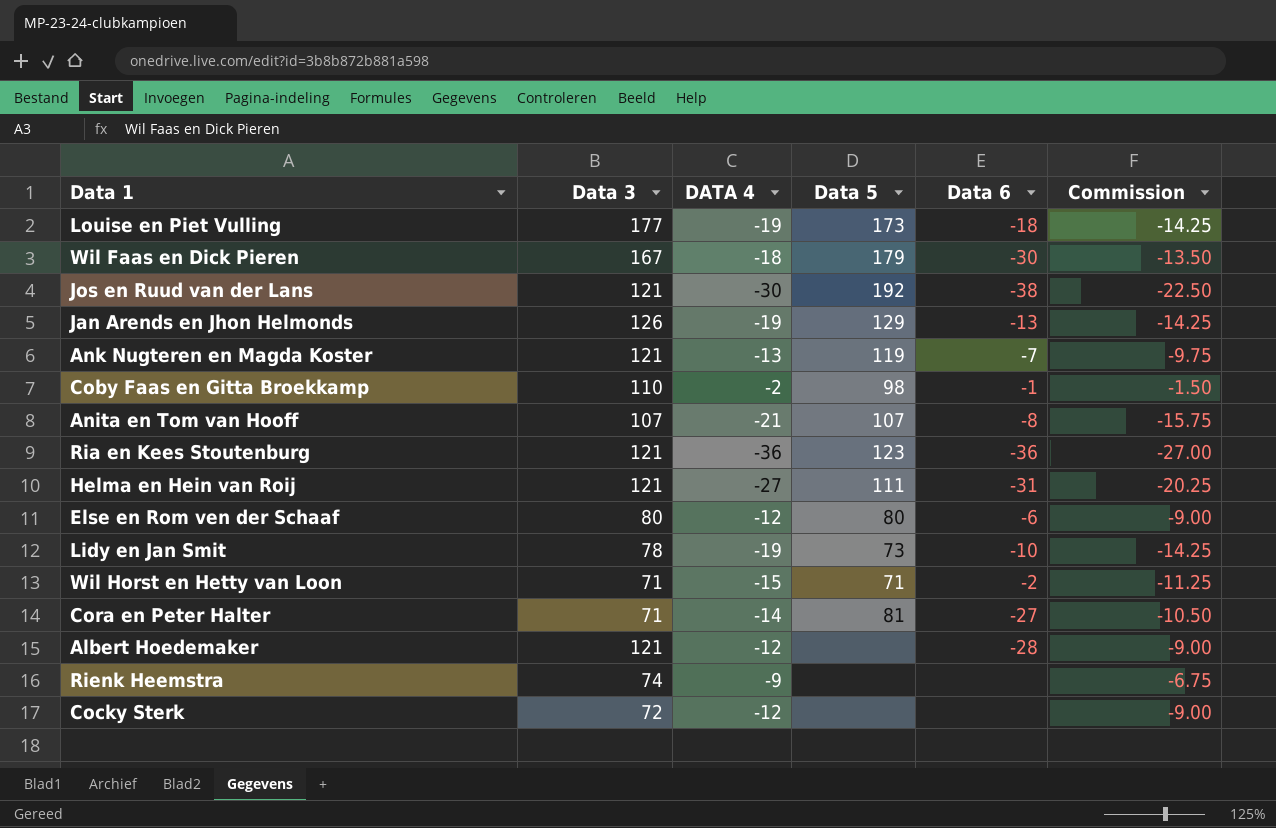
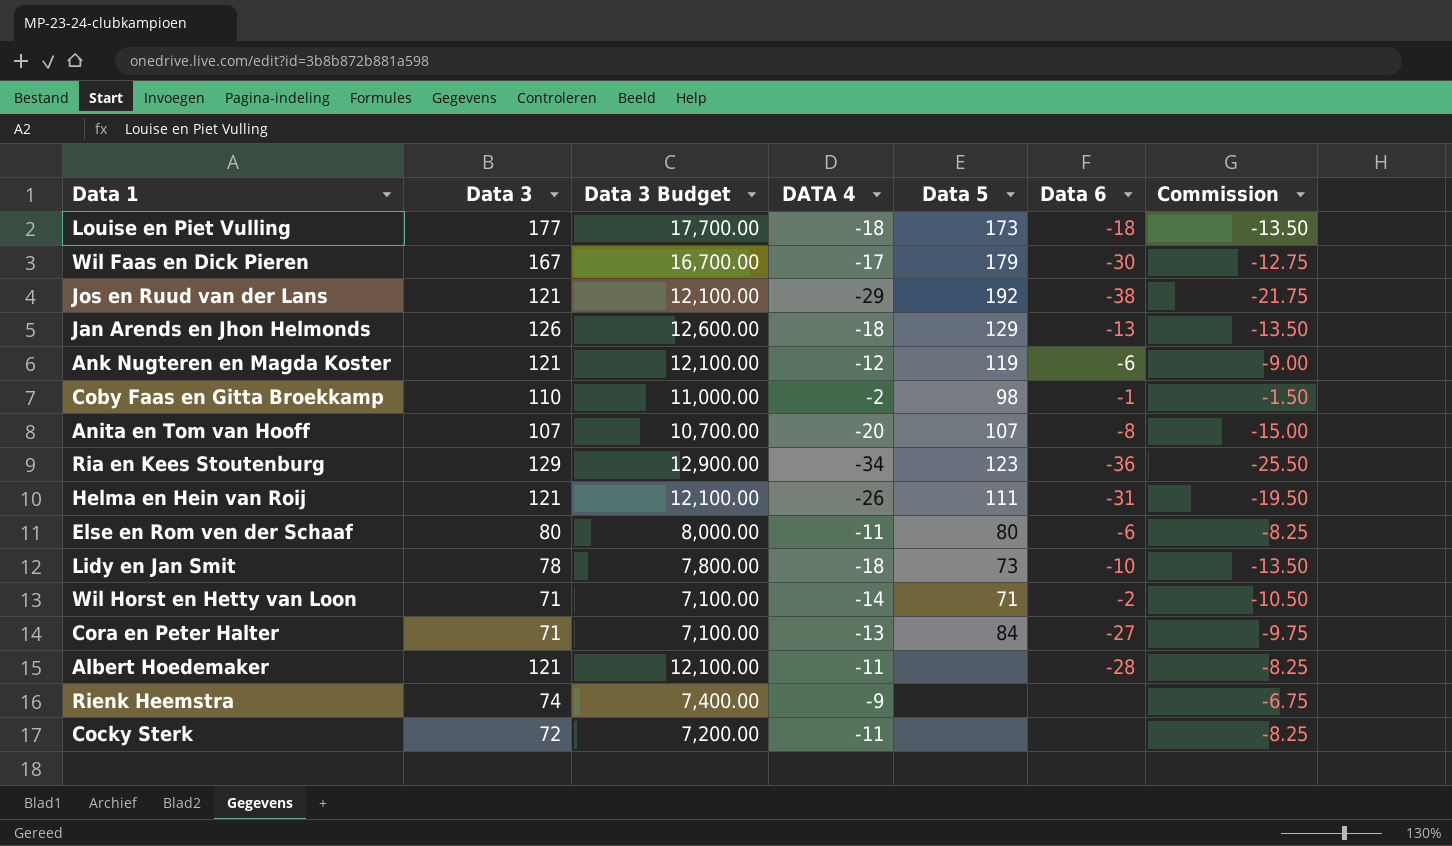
column Data 3 Budget | formula: none -> [Data 3] * 100
Louise en Piet Vulling | DATA 4: -19 -> -18
Louise en Piet Vulling | Commission: -14.25 -> -13.50
Wil Faas en Dick Pieren | DATA 4: -18 -> -17
Wil Faas en Dick Pieren | Commission: -13.50 -> -12.75
Jos en Ruud van der Lans | DATA 4: -30 -> -29
Jos en Ruud van der Lans | Commission: -22.50 -> -21.75
Jan Arends en Jhon Helmonds | DATA 4: -19 -> -18
Jan Arends en Jhon Helmonds | Commission: -14.25 -> -13.50
Ank Nugteren en Magda Koster | DATA 4: -13 -> -12
Ank Nugteren en Magda Koster | Data 6: -7 -> -6
Ank Nugteren en Magda Koster | Commission: -9.75 -> -9.00
Anita en Tom van Hooff | DATA 4: -21 -> -20
Anita en Tom van Hooff | Commission: -15.75 -> -15.00
Ria en Kees Stoutenburg | Data 3: 121 -> 129
Ria en Kees Stoutenburg | DATA 4: -36 -> -34
Ria en Kees Stoutenburg | Commission: -27.00 -> -25.50
Helma en Hein van Roij | DATA 4: -27 -> -26
Helma en Hein van Roij | Commission: -20.25 -> -19.50
Else en Rom ven der Schaaf | DATA 4: -12 -> -11
Else en Rom ven der Schaaf | Commission: -9.00 -> -8.25
Lidy en Jan Smit | DATA 4: -19 -> -18
Lidy en Jan Smit | Commission: -14.25 -> -13.50
Wil Horst en Hetty van Loon | DATA 4: -15 -> -14
Wil Horst en Hetty van Loon | Commission: -11.25 -> -10.50
Cora en Peter Halter | DATA 4: -14 -> -13
Cora en Peter Halter | Data 5: 81 -> 84
Cora en Peter Halter | Commission: -10.50 -> -9.75
Albert Hoedemaker | DATA 4: -12 -> -11
Albert Hoedemaker | Commission: -9.00 -> -8.25
Cocky Sterk | DATA 4: -12 -> -11
Cocky Sterk | Commission: -9.00 -> -8.25

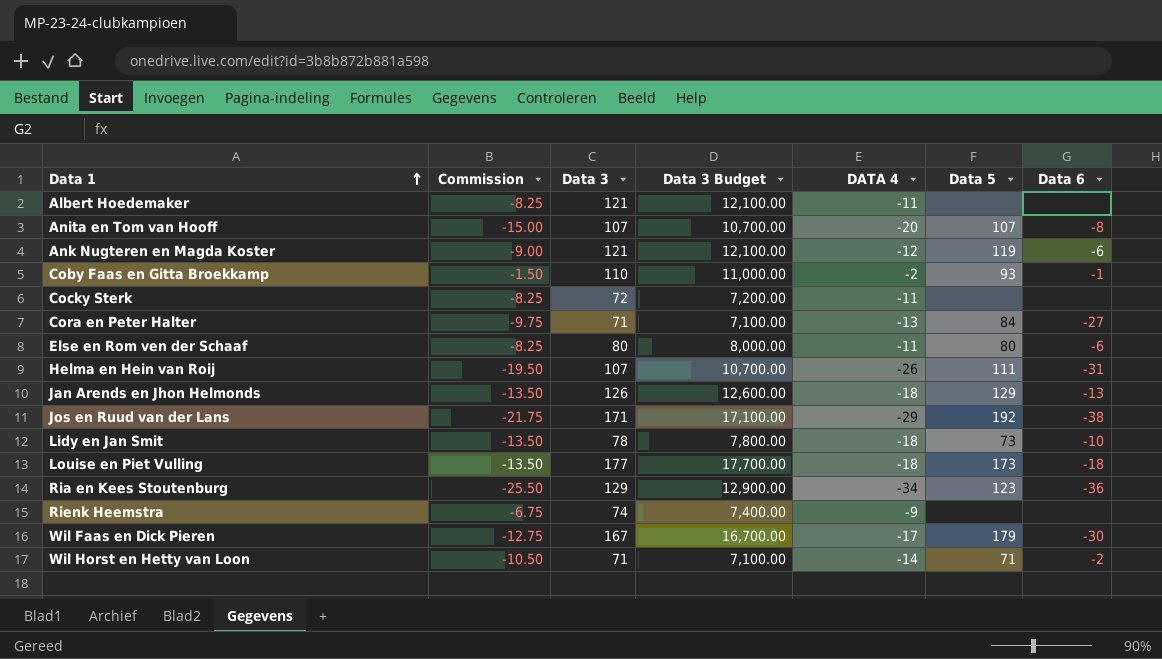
row order: none -> Data 1 ascending
column Commission | position: 7 -> 2
Albert Hoedemaker | Data 6: -28 -> none
Coby Faas en Gitta Broekkamp | Data 5: 98 -> 93
Helma en Hein van Roij | Data 3: 121 -> 107
Helma en Hein van Roij | Data 3 Budget: 12,100.00 -> 10,700.00
Jos en Ruud van der Lans | Data 3: 121 -> 171
Jos en Ruud van der Lans | Data 3 Budget: 12,100.00 -> 17,100.00

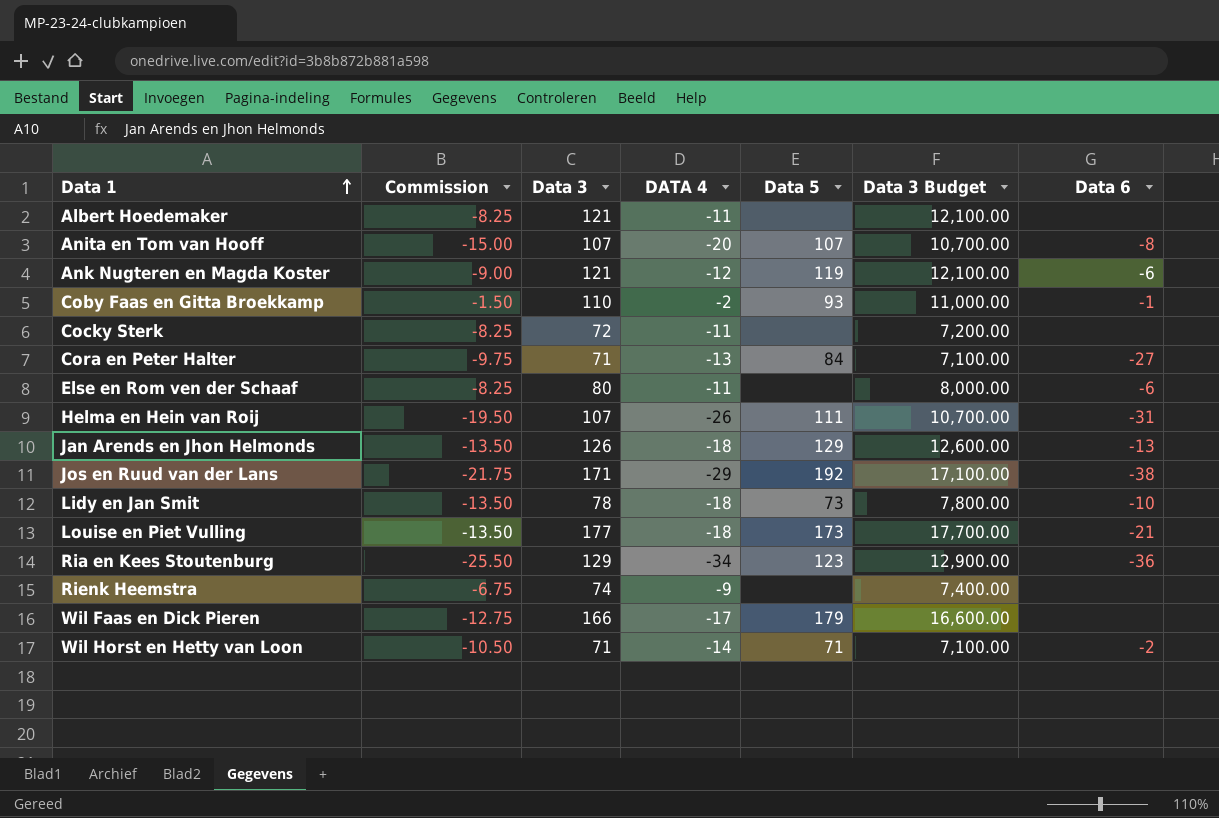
column Data 3 Budget | position: 4 -> 6
Else en Rom ven der Schaaf | Data 5: 80 -> none
Louise en Piet Vulling | Data 6: -18 -> -21
Wil Faas en Dick Pieren | Data 3: 167 -> 166
Wil Faas en Dick Pieren | Data 3 Budget: 16,700.00 -> 16,600.00
Wil Faas en Dick Pieren | Data 6: -30 -> none

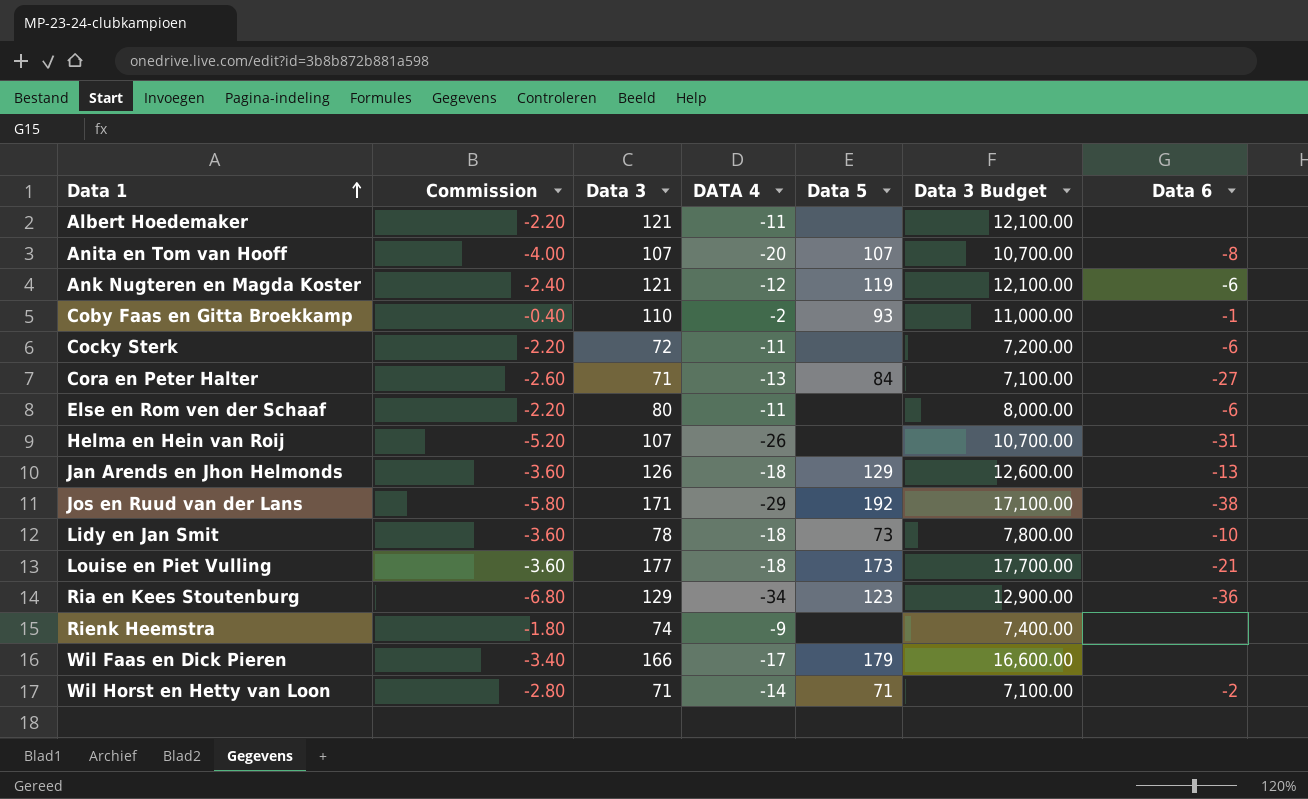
column Commission | formula: [DATA 4] * 0.75 -> [DATA 4] * 0.2
Cocky Sterk | Data 6: none -> -6
Helma en Hein van Roij | Data 5: 111 -> none

